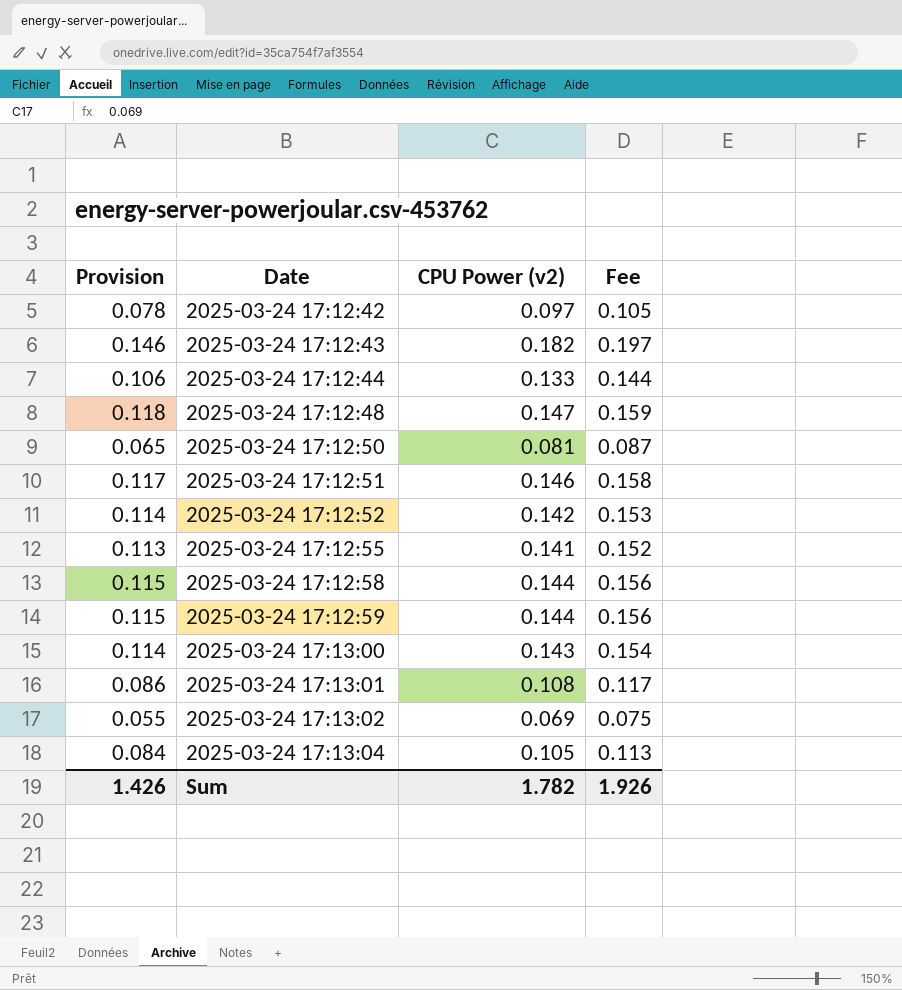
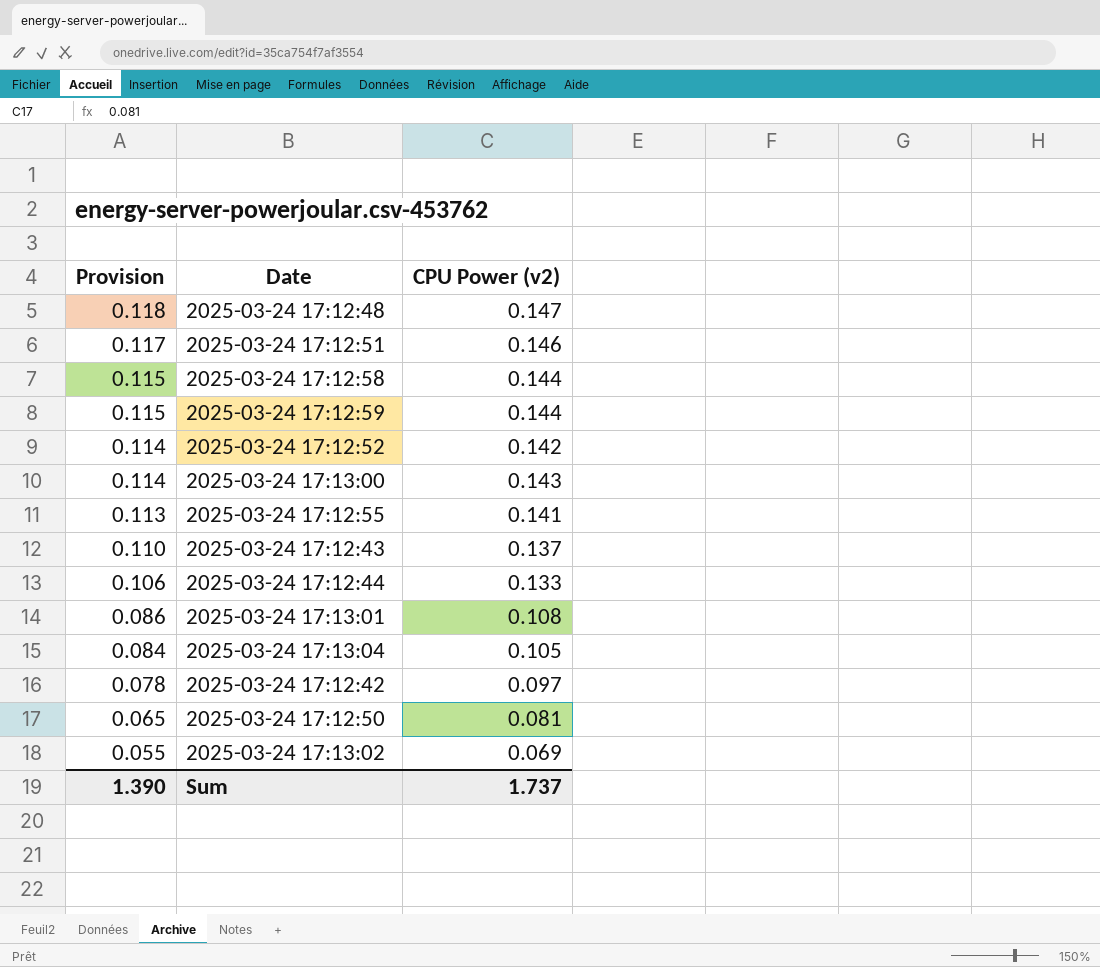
row order: Date ascending -> Provision descending
column Fee | formula: [CPU Power (v2)] * 1.08 -> none
2025-03-24 17:12:43 | Provision: 0.146 -> 0.110
2025-03-24 17:12:43 | CPU Power (v2): 0.182 -> 0.137
Sum | Provision: 1.426 -> 1.390
Sum | CPU Power (v2): 1.782 -> 1.737

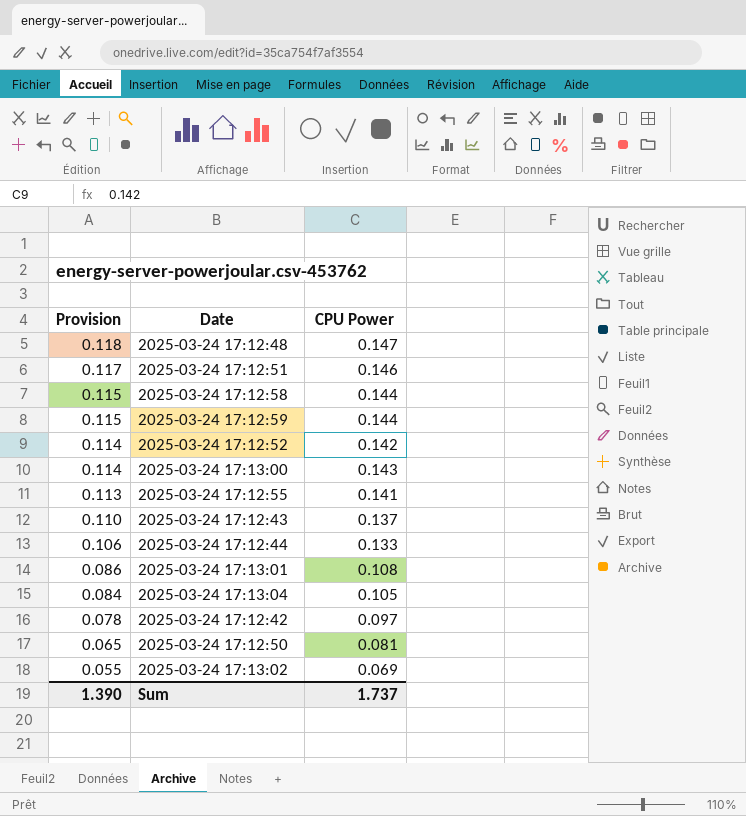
column name: CPU Power (v2) -> CPU Power

